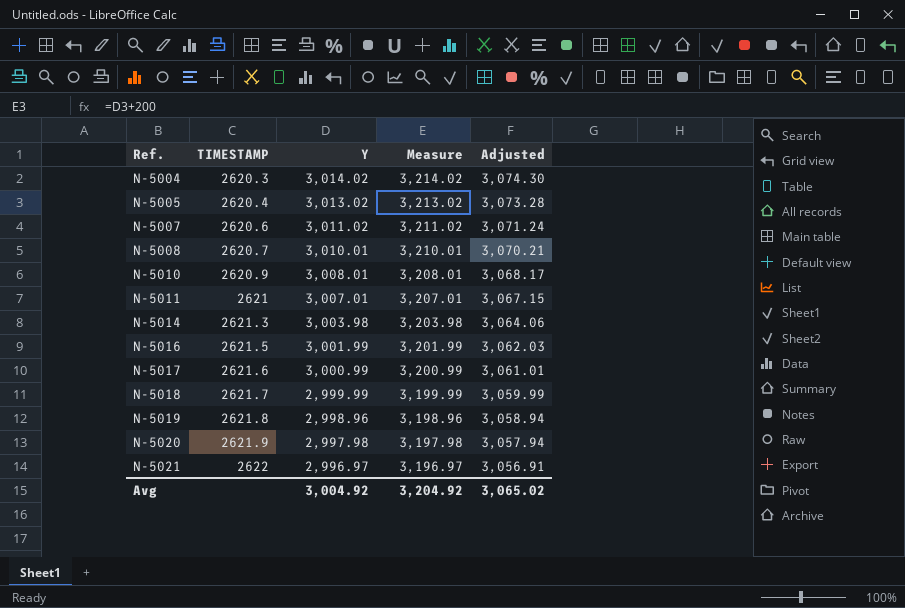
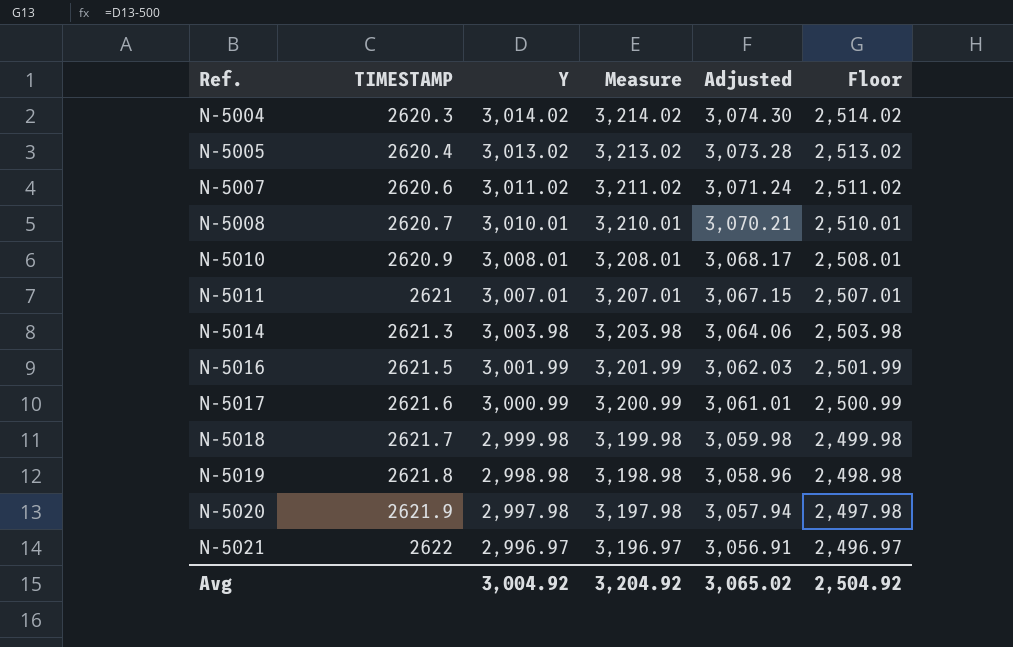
column Floor | formula: none -> [Y] - 500
N-5018 | Y: 2,999.99 -> 2,999.98
N-5018 | Measure: 3,199.99 -> 3,199.98
N-5018 | Adjusted: 3,059.99 -> 3,059.98
N-5019 | Y: 2,998.96 -> 2,998.98
N-5019 | Measure: 3,198.96 -> 3,198.98
N-5019 | Adjusted: 3,058.94 -> 3,058.96

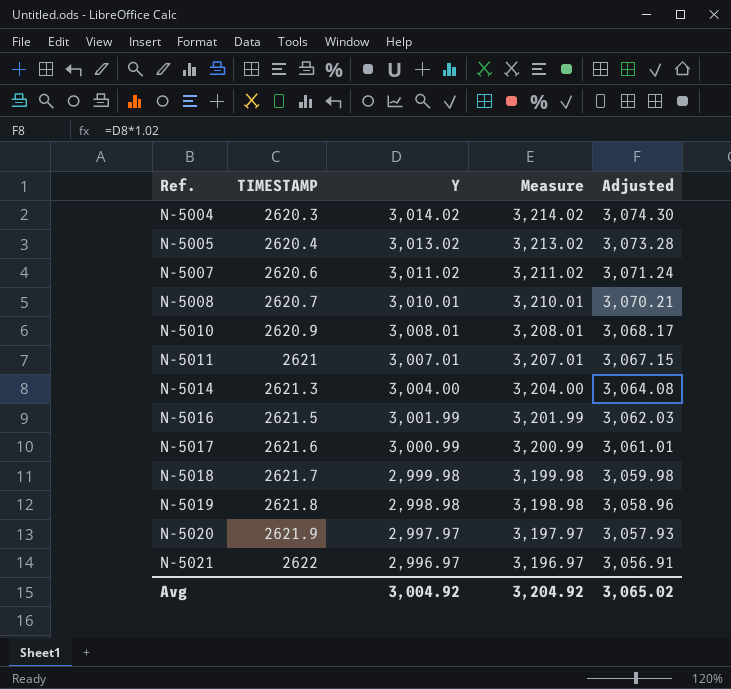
column Floor | formula: [Y] - 500 -> none
N-5014 | Y: 3,003.98 -> 3,004.00
N-5014 | Measure: 3,203.98 -> 3,204.00
N-5014 | Adjusted: 3,064.06 -> 3,064.08
N-5020 | Y: 2,997.98 -> 2,997.97
N-5020 | Measure: 3,197.98 -> 3,197.97
N-5020 | Adjusted: 3,057.94 -> 3,057.93

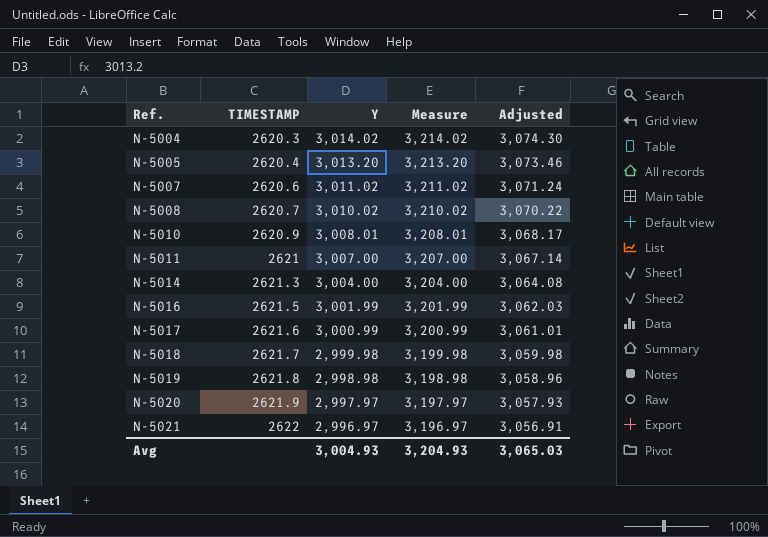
N-5005 | Y: 3,013.02 -> 3,013.20
N-5005 | Measure: 3,213.02 -> 3,213.20
N-5005 | Adjusted: 3,073.28 -> 3,073.46
N-5008 | Y: 3,010.01 -> 3,010.02
N-5008 | Measure: 3,210.01 -> 3,210.02
N-5008 | Adjusted: 3,070.21 -> 3,070.22
N-5011 | Y: 3,007.01 -> 3,007.00
N-5011 | Measure: 3,207.01 -> 3,207.00
N-5011 | Adjusted: 3,067.15 -> 3,067.14
Avg | Y: 3,004.92 -> 3,004.93
Avg | Measure: 3,204.92 -> 3,204.93
Avg | Adjusted: 3,065.02 -> 3,065.03

